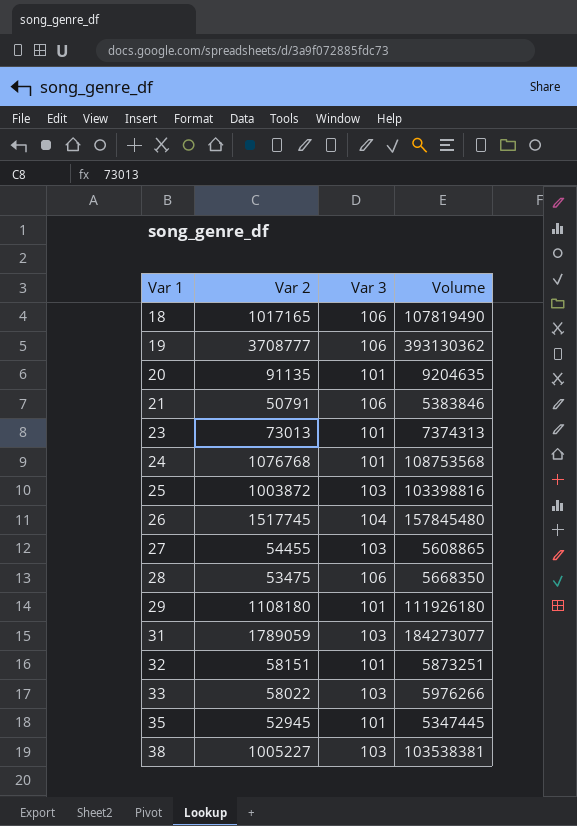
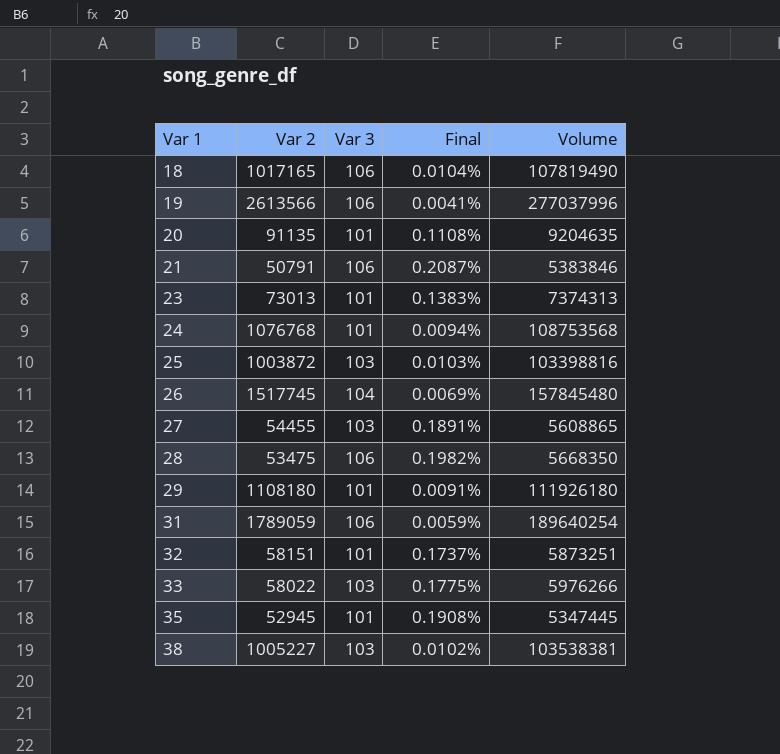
column Final | formula: none -> [Var 3] / [Var 2]
19 | Var 2: 3708777 -> 2613566
19 | Volume: 393130362 -> 277037996
31 | Var 3: 103 -> 106
31 | Volume: 184273077 -> 189640254

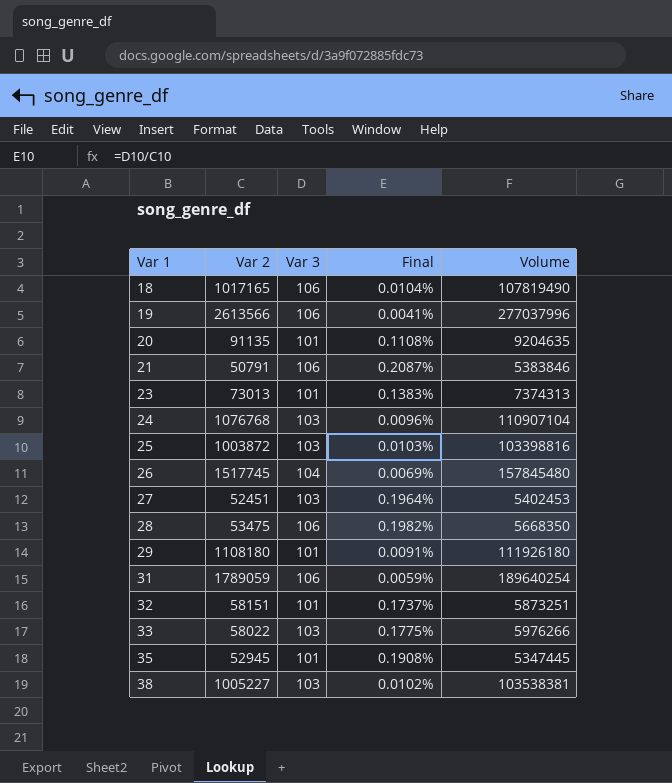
24 | Var 3: 101 -> 103
24 | Final: 0.0094% -> 0.0096%
24 | Volume: 108753568 -> 110907104
27 | Var 2: 54455 -> 52451
27 | Final: 0.1891% -> 0.1964%
27 | Volume: 5608865 -> 5402453

